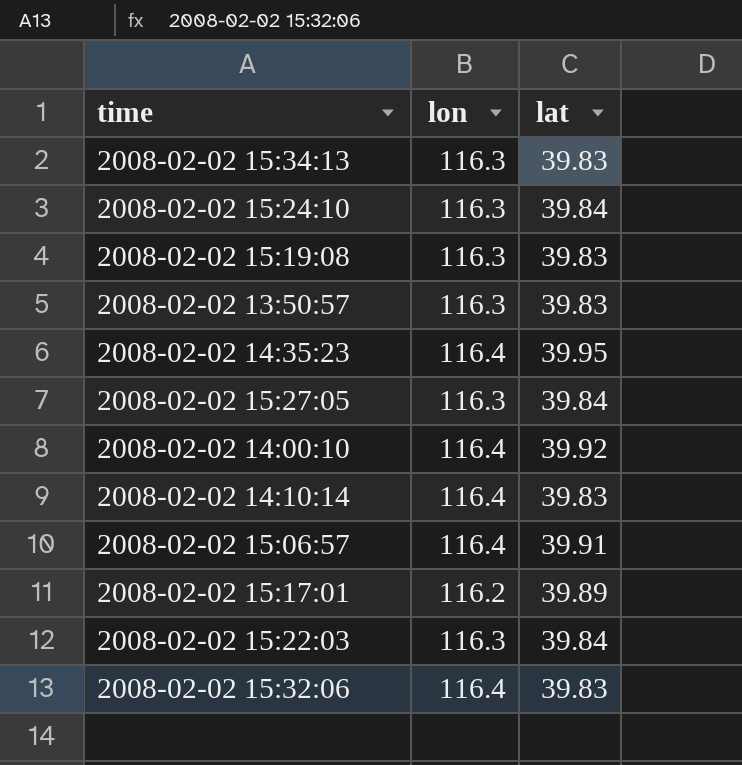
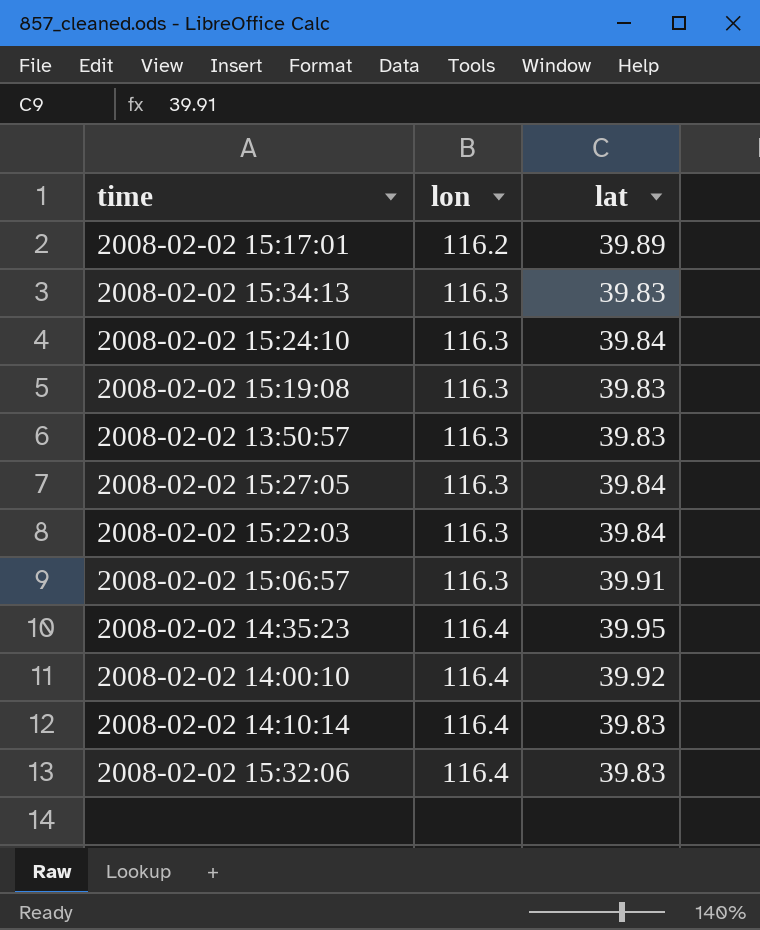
row order: none -> lon ascending
2008-02-02 15:06:57 | lon: 116.4 -> 116.3

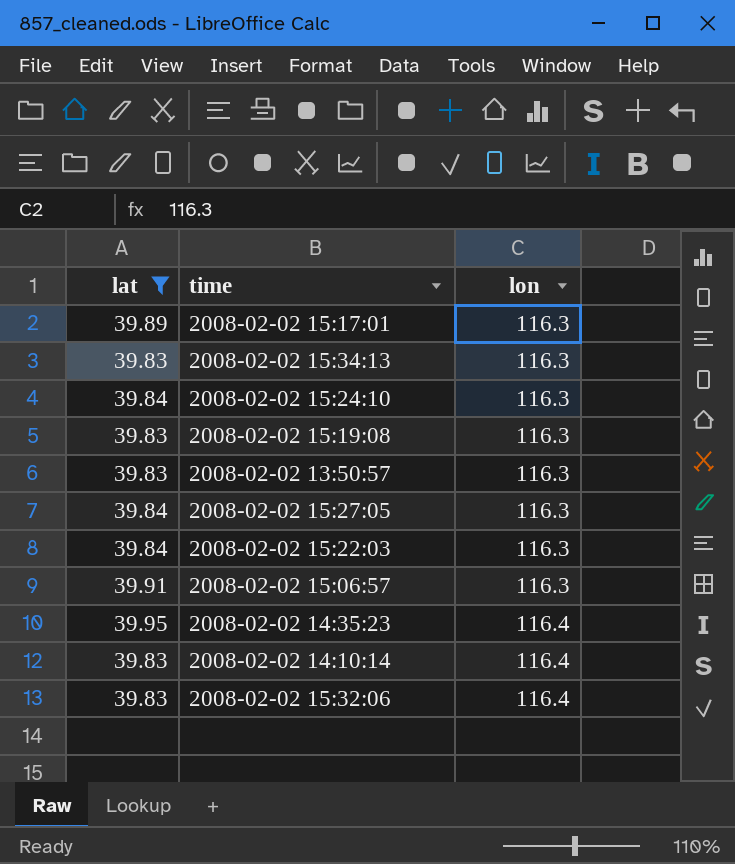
filter: none -> lat != 39.92
column lat | position: 3 -> 1
2008-02-02 15:17:01 | lon: 116.2 -> 116.3

